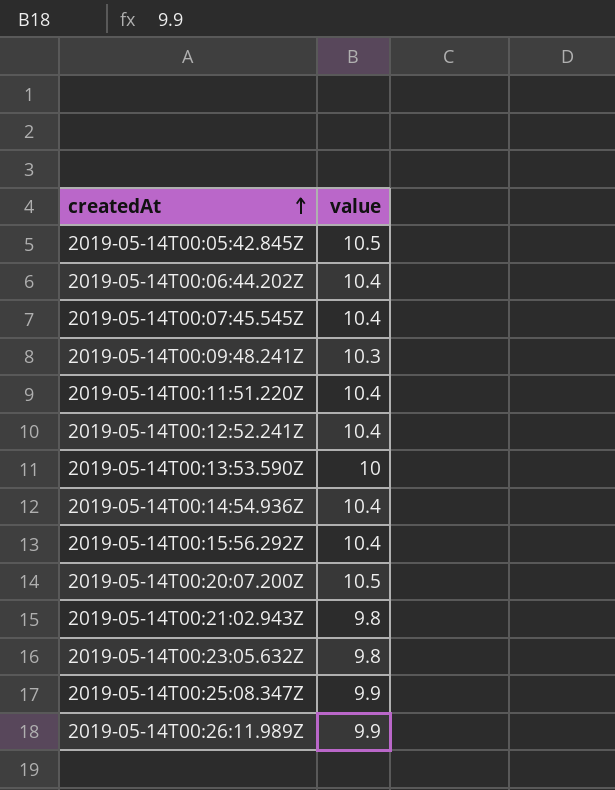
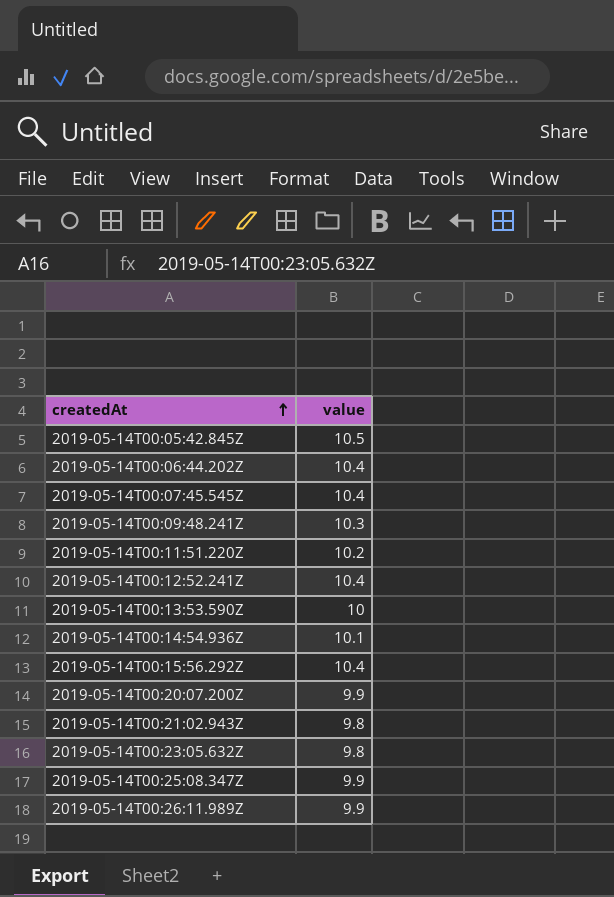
2019-05-14T00:11:51.220Z | value: 10.4 -> 10.2
2019-05-14T00:14:54.936Z | value: 10.4 -> 10.1
2019-05-14T00:20:07.200Z | value: 10.5 -> 9.9

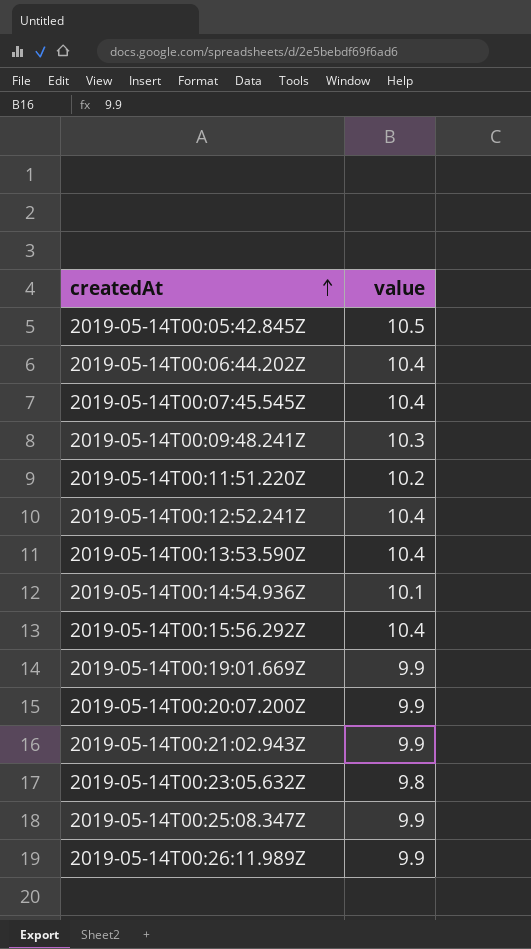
2019-05-14T00:13:53.590Z | value: 10 -> 10.4
row 2019-05-14T00:19:01.669Z: none -> 9.9
2019-05-14T00:21:02.943Z | value: 9.8 -> 9.9

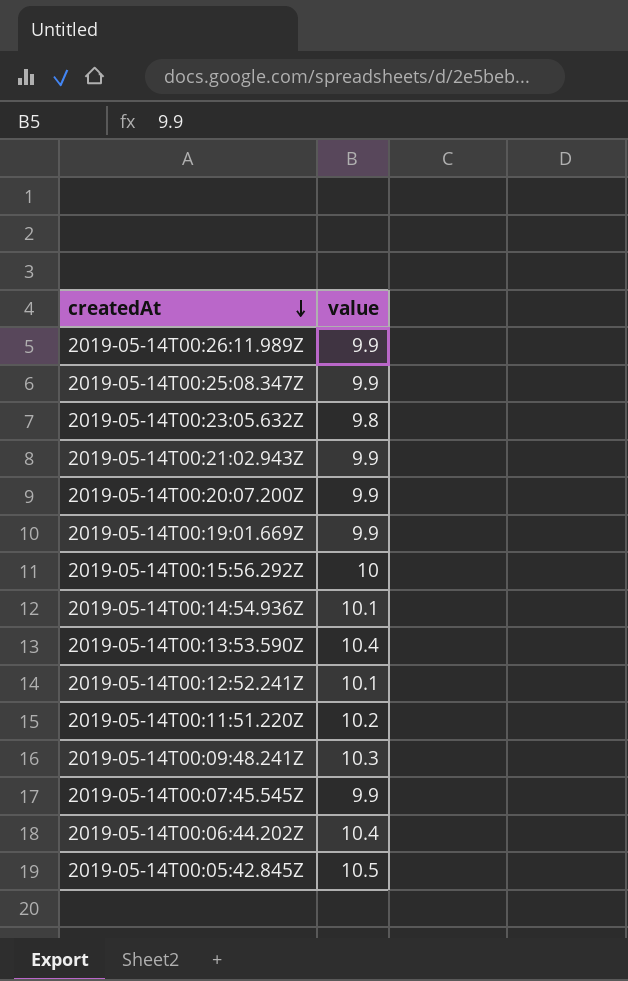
row order: createdAt ascending -> createdAt descending
2019-05-14T00:15:56.292Z | value: 10.4 -> 10
2019-05-14T00:12:52.241Z | value: 10.4 -> 10.1
2019-05-14T00:07:45.545Z | value: 10.4 -> 9.9

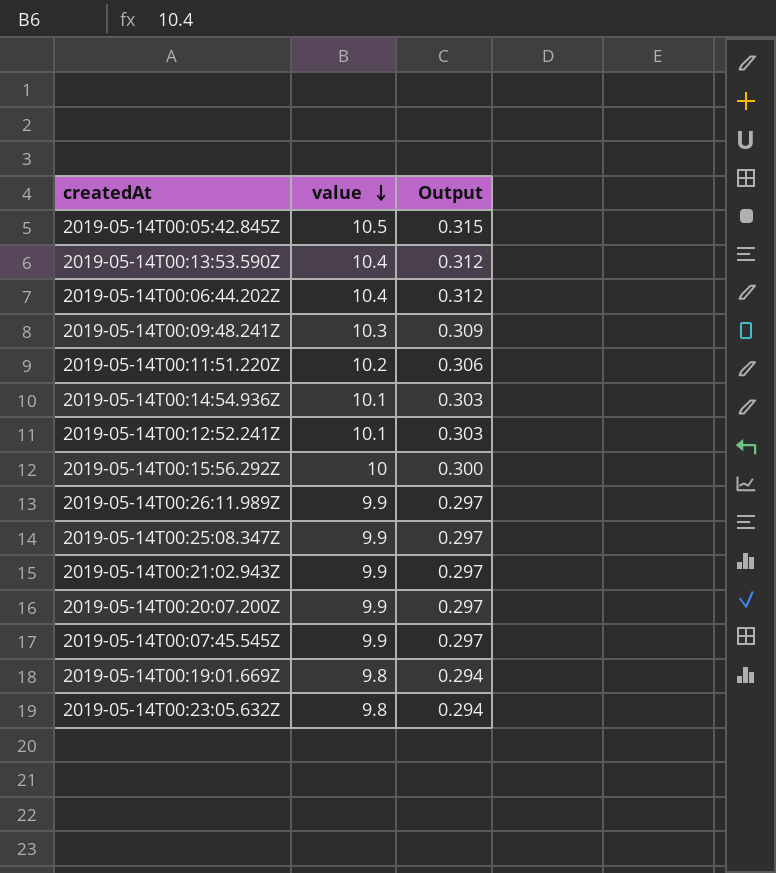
row order: createdAt descending -> value descending
column Output | formula: none -> [value] * 0.03
2019-05-14T00:19:01.669Z | value: 9.9 -> 9.8

